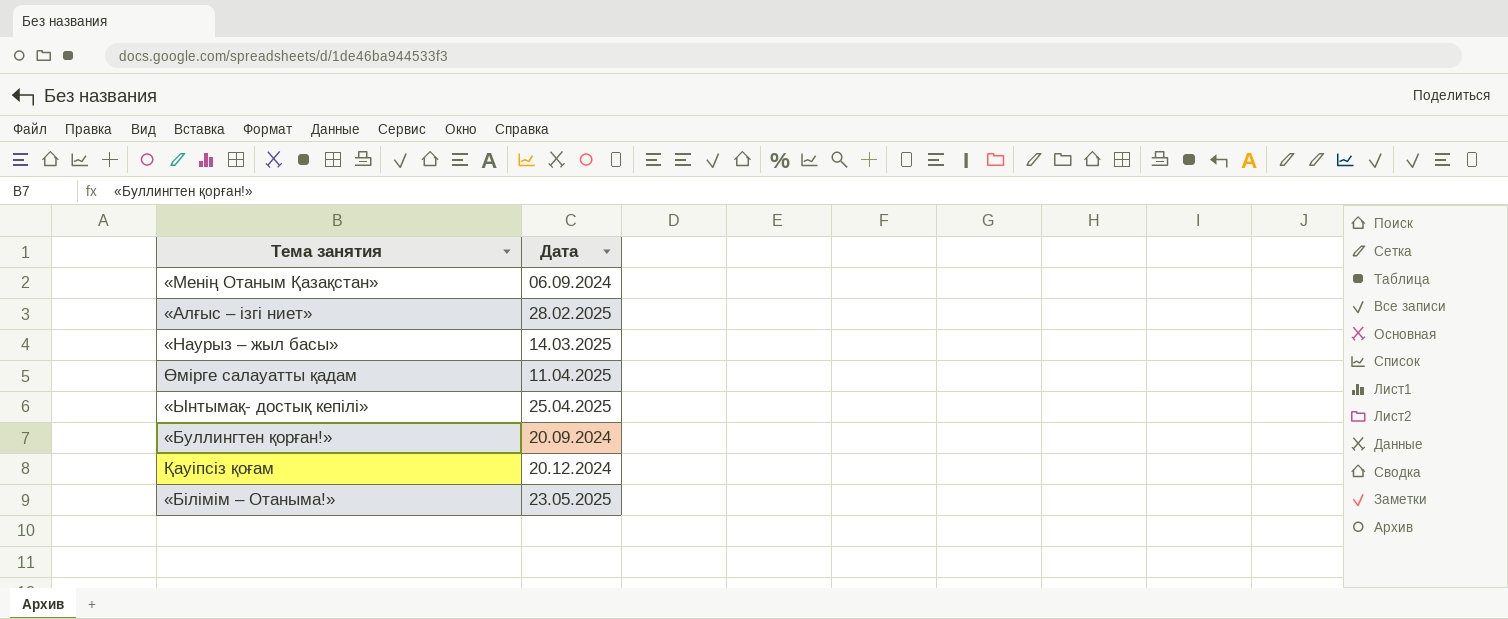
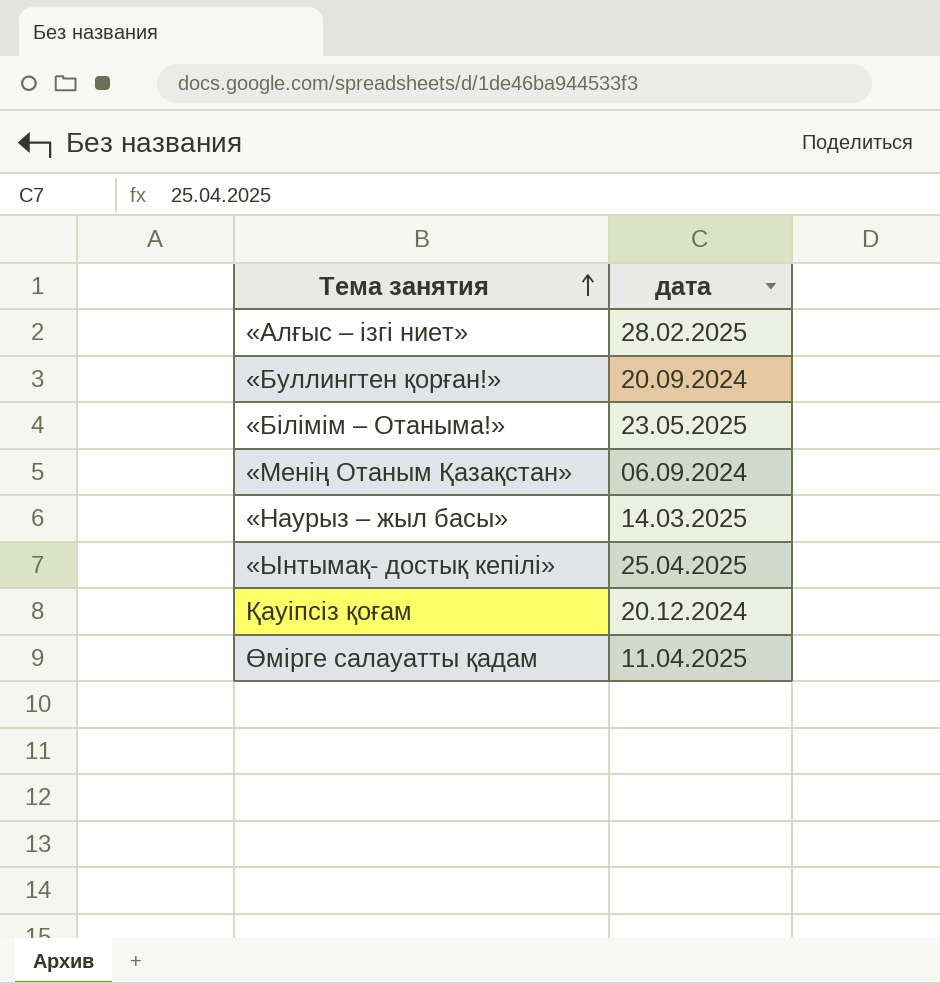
row order: none -> Тема занятия ascending
column name: Дата -> дата

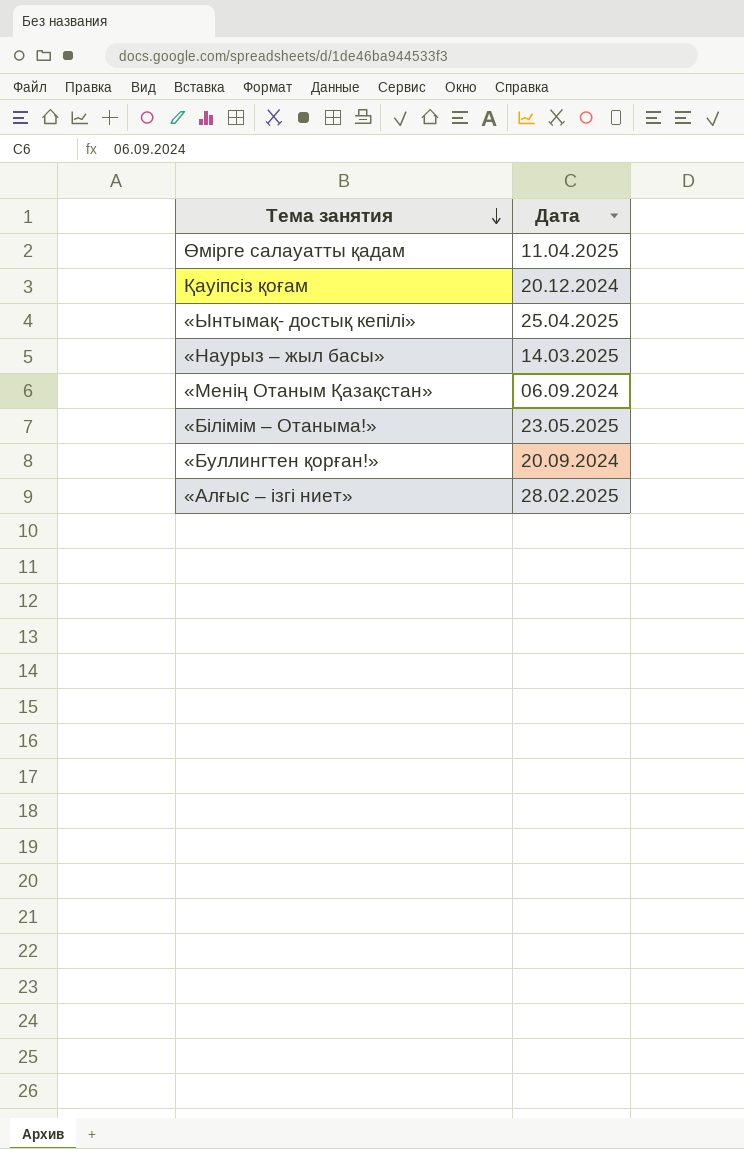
row order: Тема занятия ascending -> Тема занятия descending
column name: дата -> Дата

